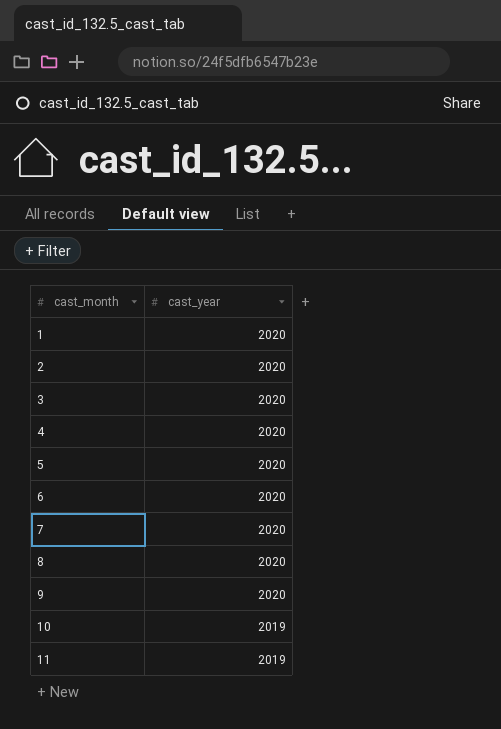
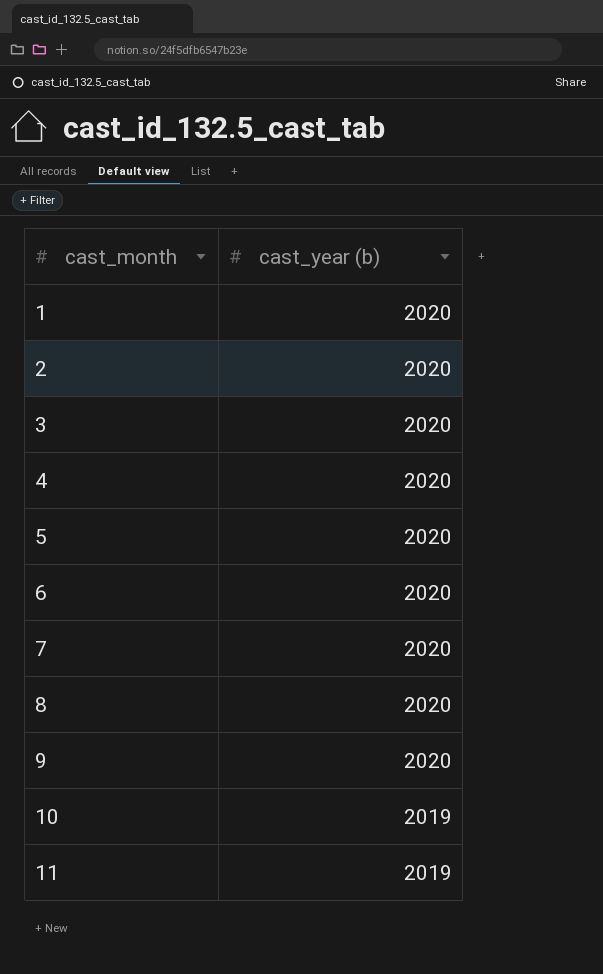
column name: cast_year -> cast_year (b)

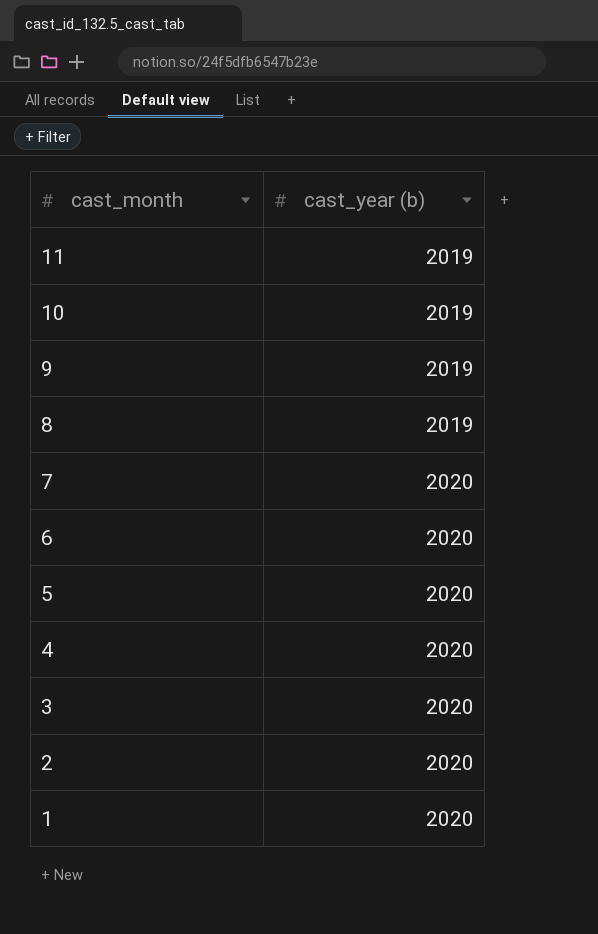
row order: cast_month ascending -> cast_month descending
9 | cast_year (b): 2020 -> 2019
8 | cast_year (b): 2020 -> 2019

